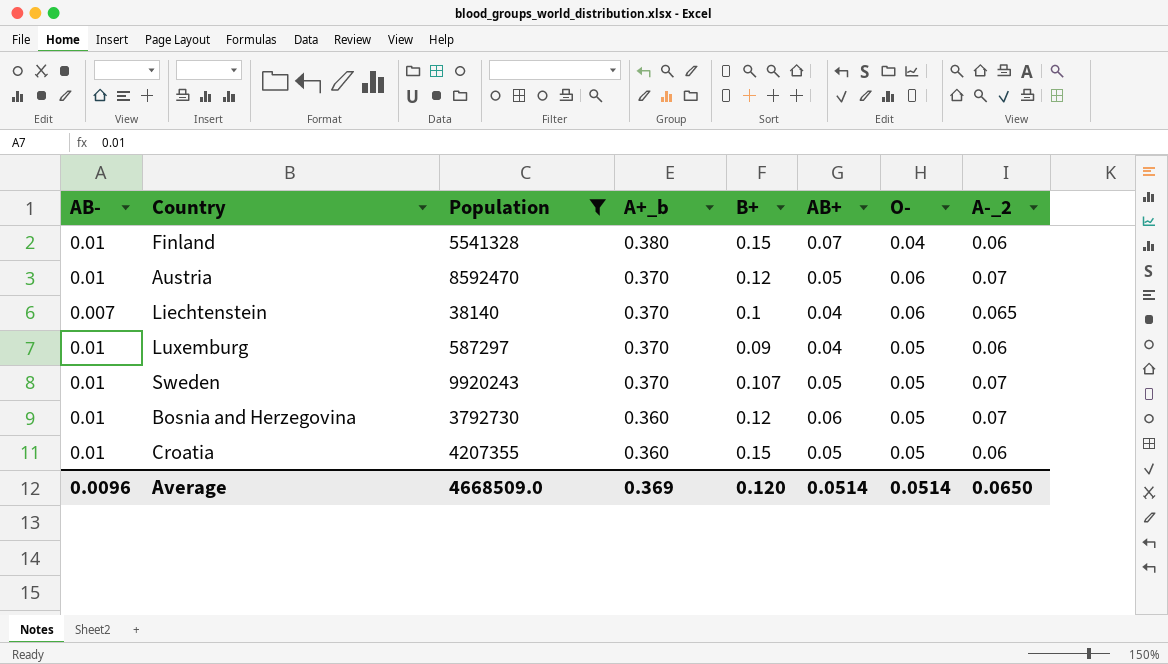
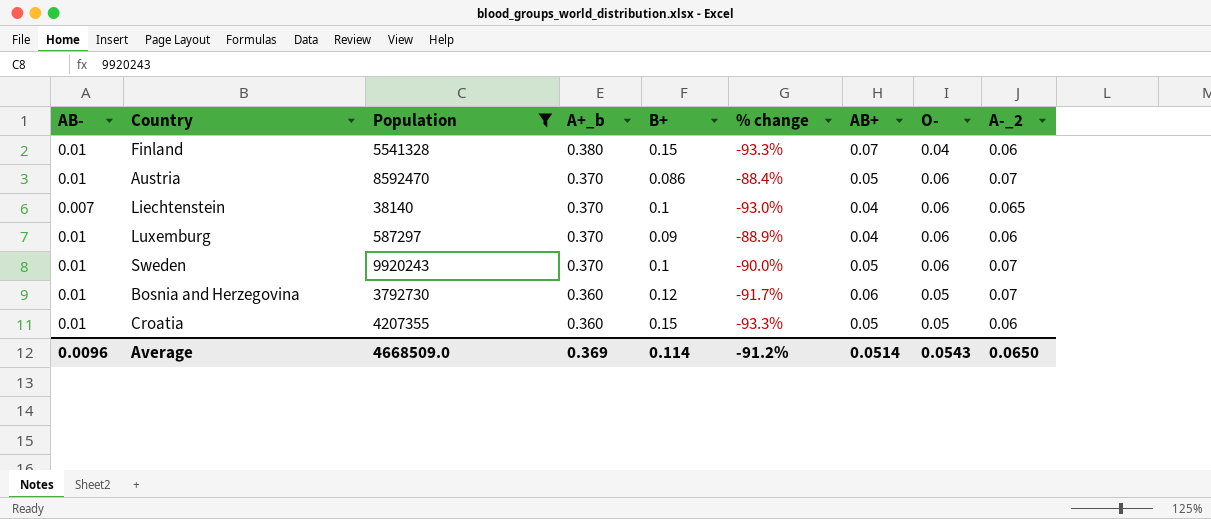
column % change | formula: none -> ([AB-] - [B+]) / [B+]
Austria | B+: 0.12 -> 0.086
Luxemburg | O-: 0.05 -> 0.06
Sweden | B+: 0.107 -> 0.1
Sweden | O-: 0.05 -> 0.06
Average | B+: 0.120 -> 0.114
Average | O-: 0.0514 -> 0.0543

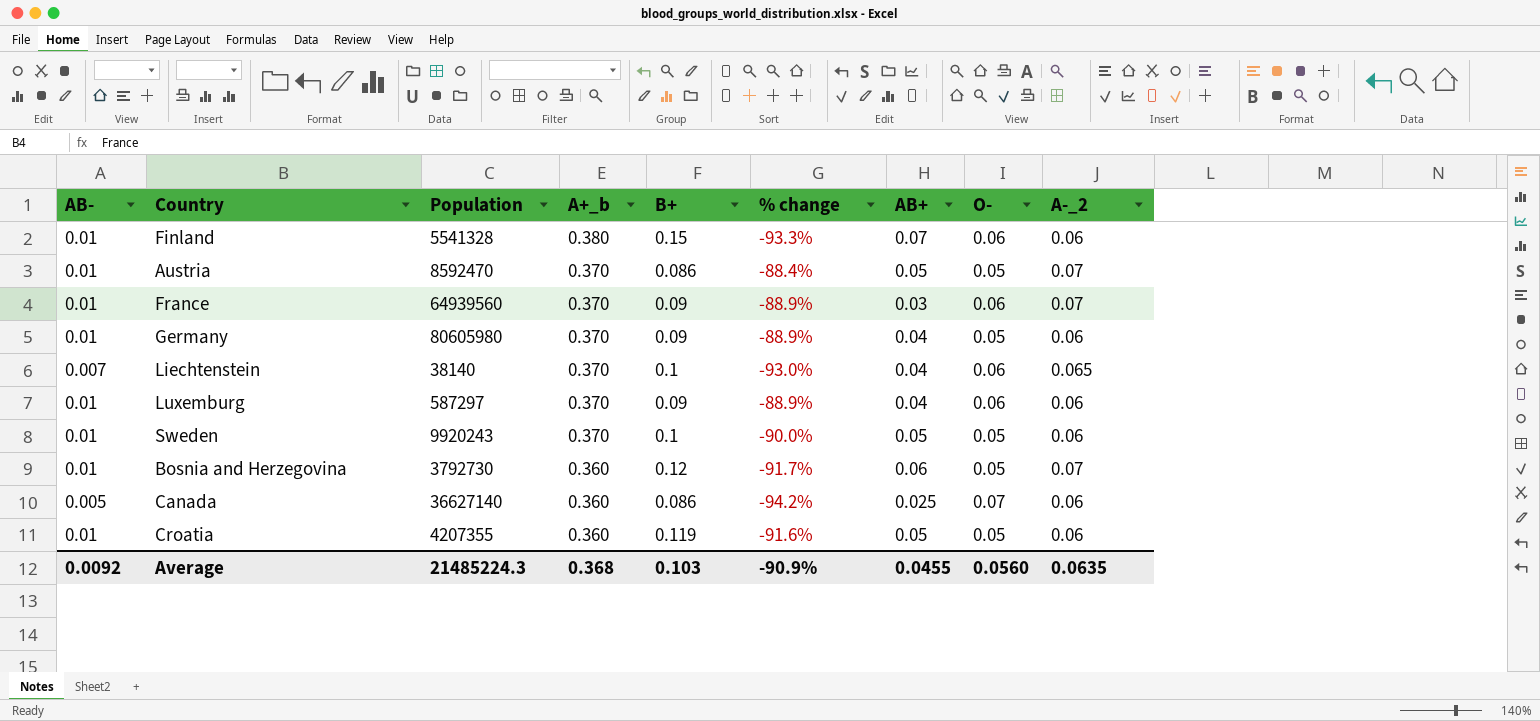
filter: Population <= 9920243 -> none
Finland | O-: 0.04 -> 0.06
Austria | O-: 0.06 -> 0.05
Sweden | O-: 0.06 -> 0.05
Sweden | A-_2: 0.07 -> 0.06
Croatia | B+: 0.15 -> 0.119
Croatia | % change: -93.3% -> -91.6%
Average | AB-: 0.0096 -> 0.0092
Average | Population: 4668509.0 -> 21485224.3
Average | A+_b: 0.369 -> 0.368
Average | B+: 0.114 -> 0.103
Average | % change: -91.2% -> -90.9%
Average | AB+: 0.0514 -> 0.0455
Average | O-: 0.0543 -> 0.0560
Average | A-_2: 0.0650 -> 0.0635

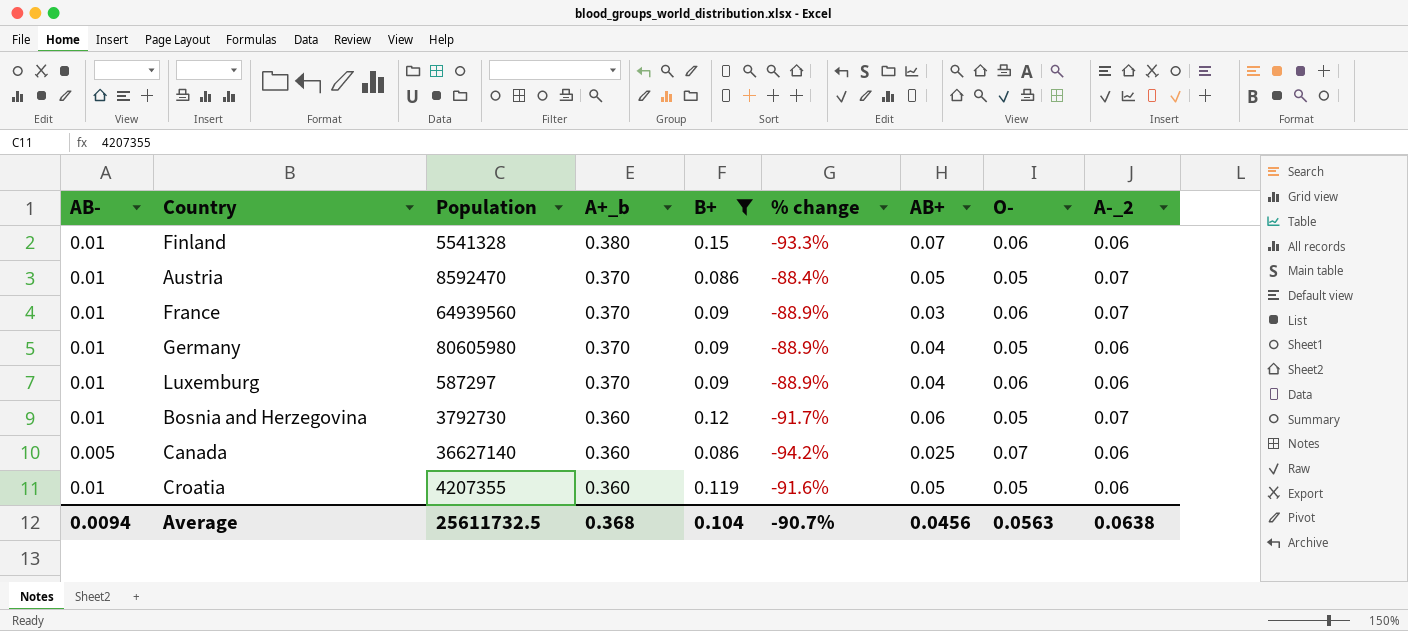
filter: none -> B+ != 0.1
Average | AB-: 0.0092 -> 0.0094
Average | Population: 21485224.3 -> 25611732.5
Average | B+: 0.103 -> 0.104
Average | % change: -90.9% -> -90.7%
Average | AB+: 0.0455 -> 0.0456
Average | O-: 0.0560 -> 0.0563
Average | A-_2: 0.0635 -> 0.0638

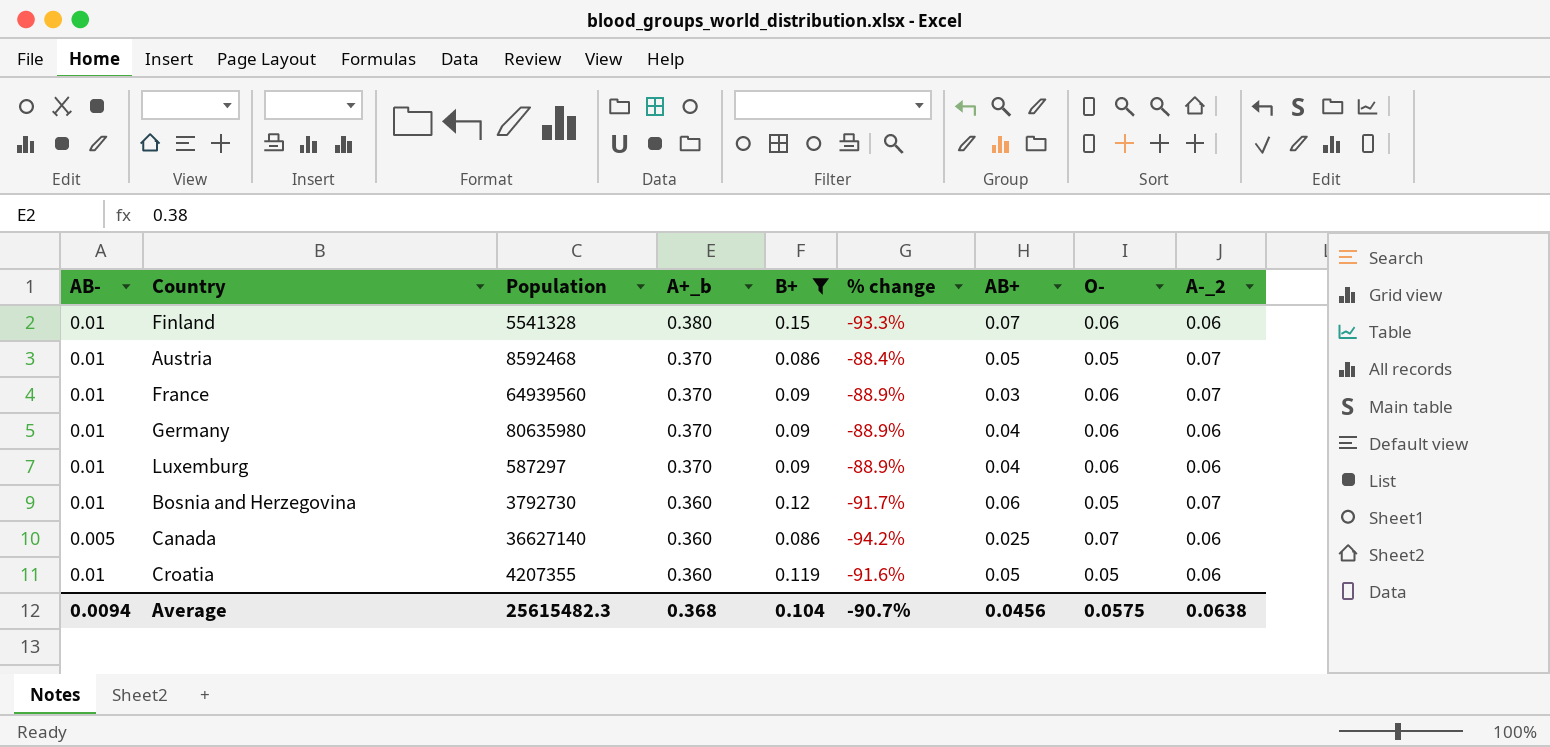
Austria | Population: 8592470 -> 8592468
Germany | Population: 80605980 -> 80635980
Germany | O-: 0.05 -> 0.06
Average | Population: 25611732.5 -> 25615482.3
Average | O-: 0.0563 -> 0.0575

